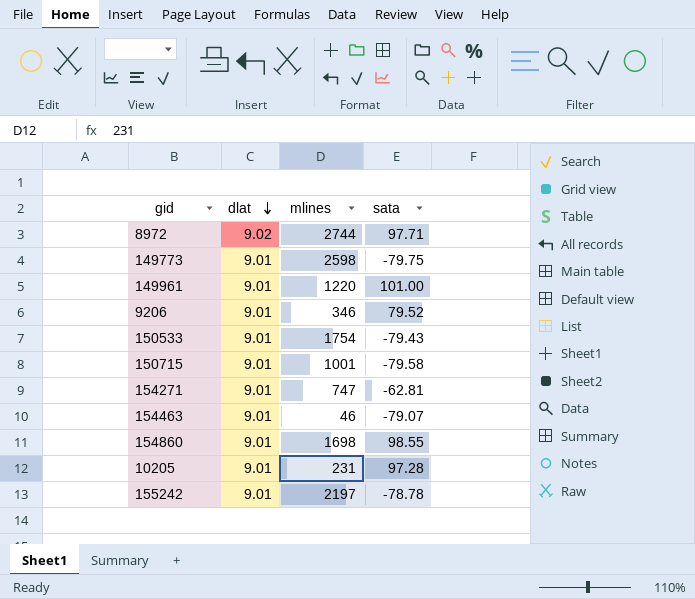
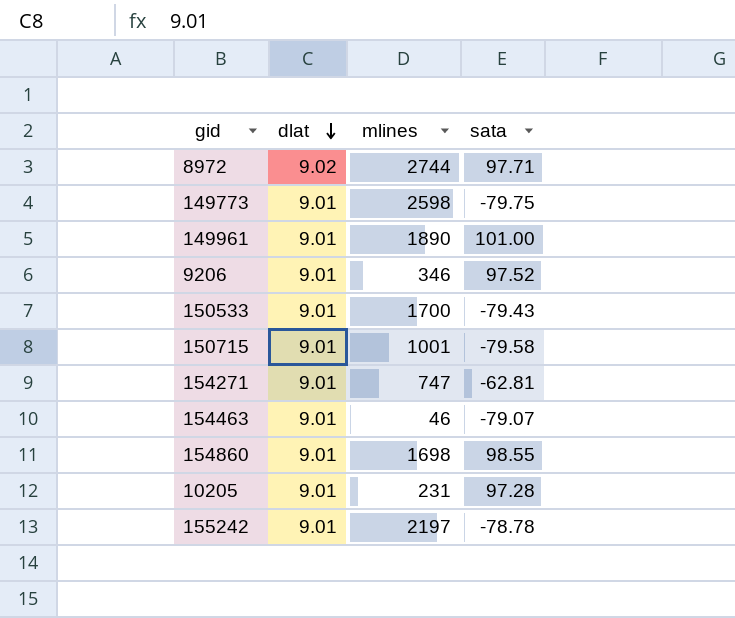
149961 | mlines: 1220 -> 1890
9206 | sata: 79.52 -> 97.52
150533 | mlines: 1754 -> 1700

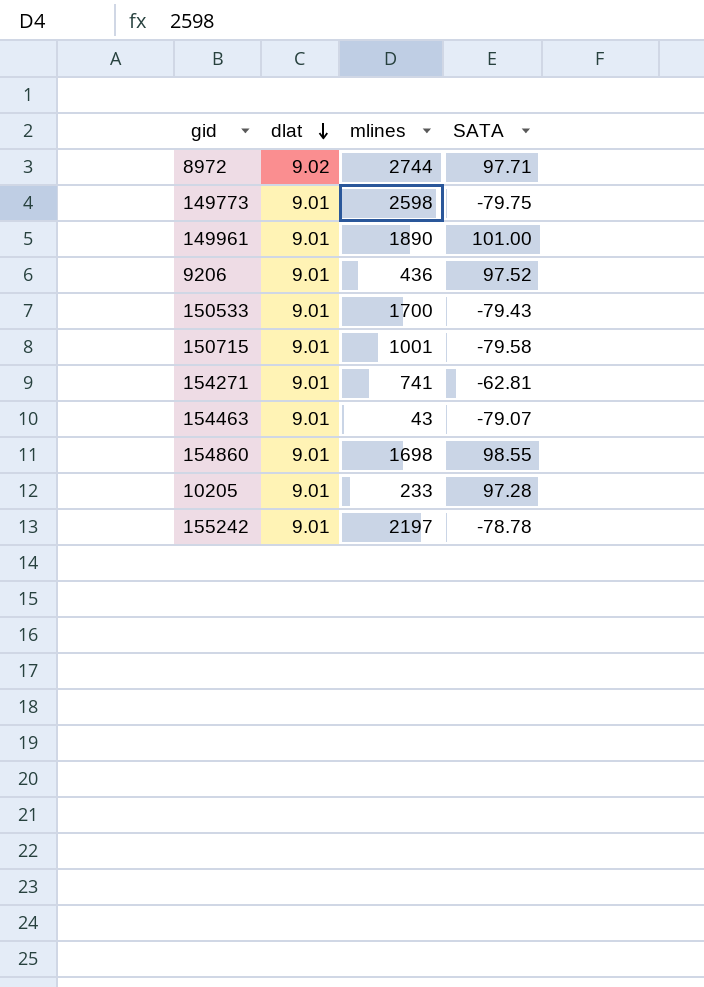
column name: sata -> SATA
9206 | mlines: 346 -> 436
154271 | mlines: 747 -> 741
154463 | mlines: 46 -> 43
10205 | mlines: 231 -> 233

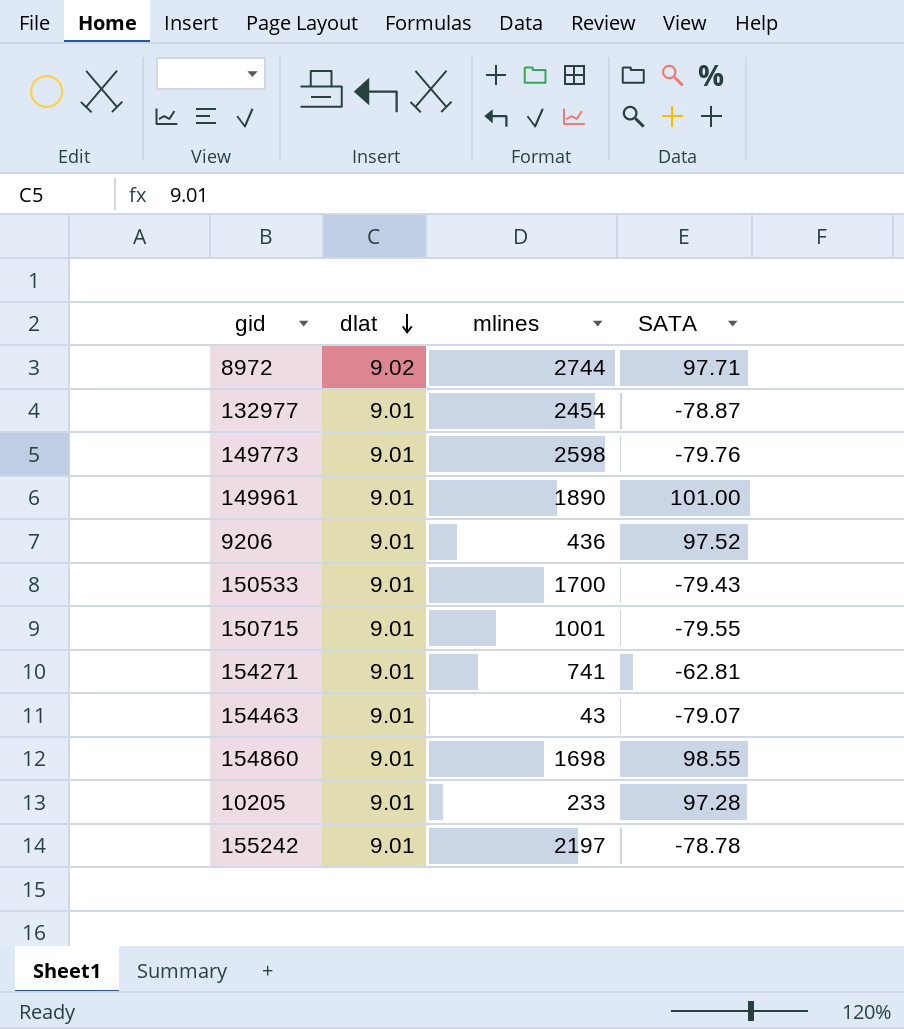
row 132977: none -> 9.01 | 2454 | -78.87
149773 | SATA: -79.75 -> -79.76
150715 | SATA: -79.58 -> -79.55

